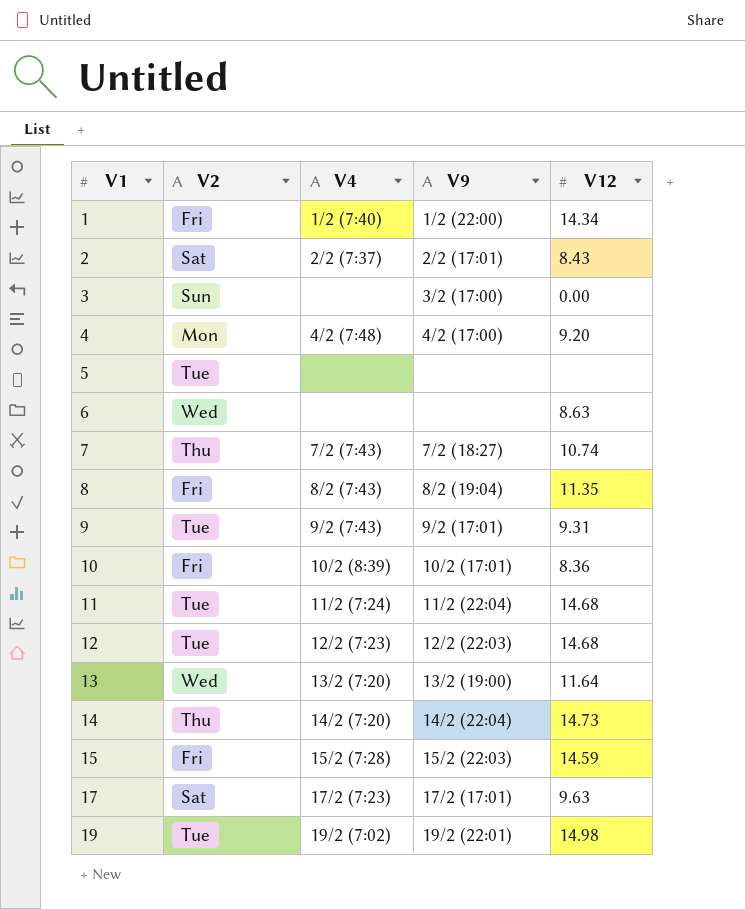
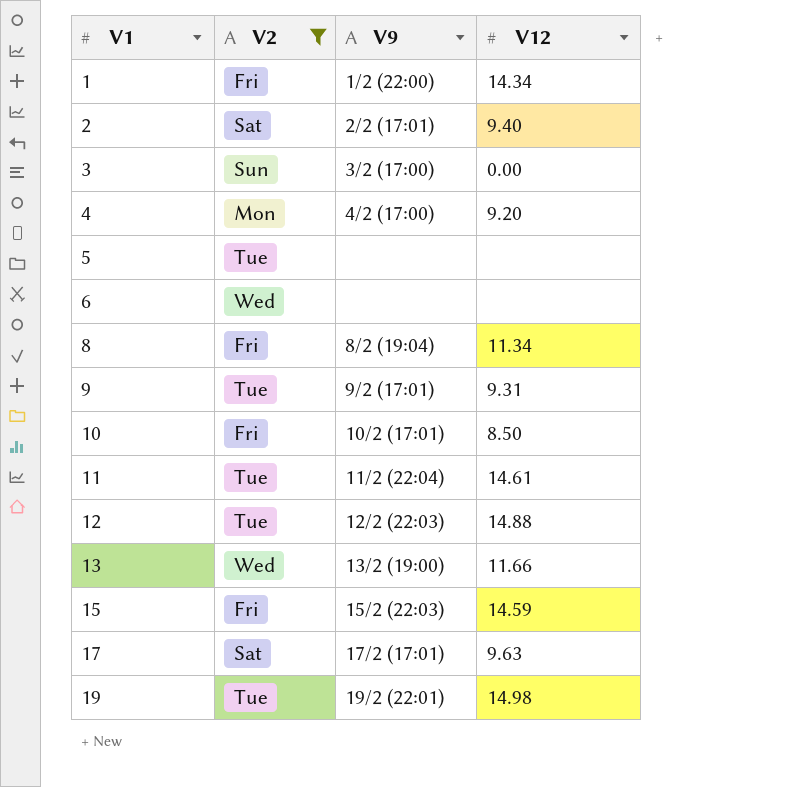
filter: none -> V2 != Thu
column V4 | position: 3 -> none
2 | V12: 8.43 -> 9.40
6 | V12: 8.63 -> none
8 | V12: 11.35 -> 11.34
10 | V12: 8.36 -> 8.50
11 | V12: 14.68 -> 14.61
12 | V12: 14.68 -> 14.88
13 | V12: 11.64 -> 11.66

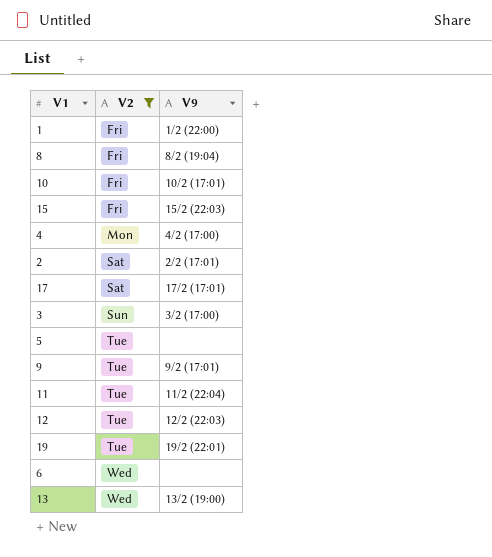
row order: V1 ascending -> V2 ascending
column V12 | position: 4 -> none

